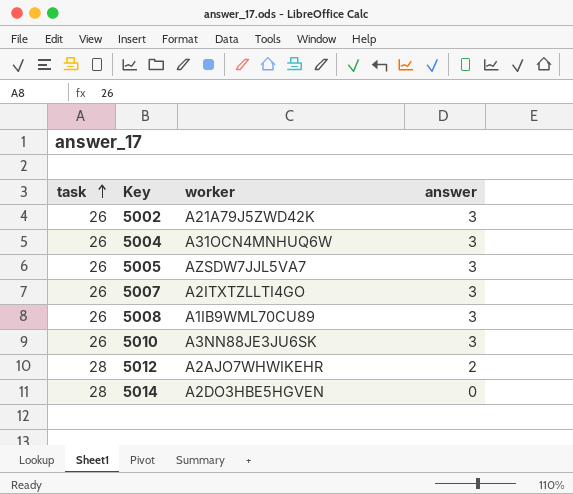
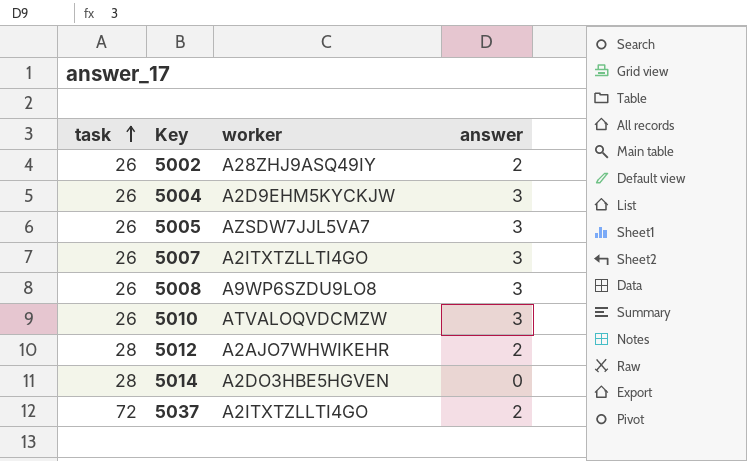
5002 | worker: A21A79J5ZWD42K -> A28ZHJ9ASQ49IY
5002 | answer: 3 -> 2
5004 | worker: A31OCN4MNHUQ6W -> A2D9EHM5KYCKJW
5008 | worker: A1IB9WML70CU89 -> A9WP6SZDU9LO8
5010 | worker: A3NN88JE3JU6SK -> ATVALOQVDCMZW
row 5037: none -> 72 | A2ITXTZLLTI4GO | 2

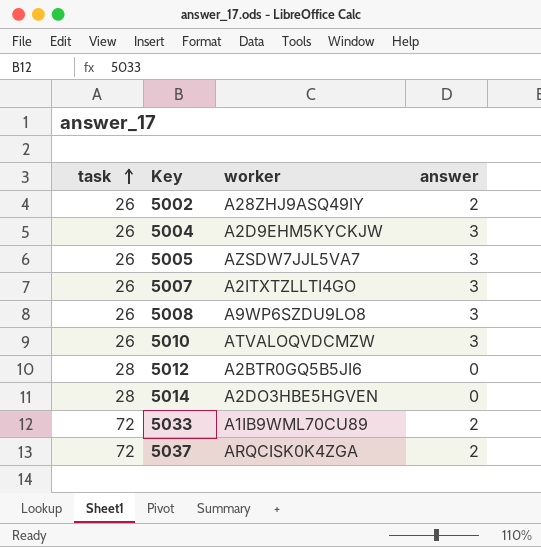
5012 | worker: A2AJO7WHWIKEHR -> A2BTR0GQ5B5JI6
5012 | answer: 2 -> 0
row 5033: none -> 72 | A1IB9WML70CU89 | 2
5037 | worker: A2ITXTZLLTI4GO -> ARQCISK0K4ZGA

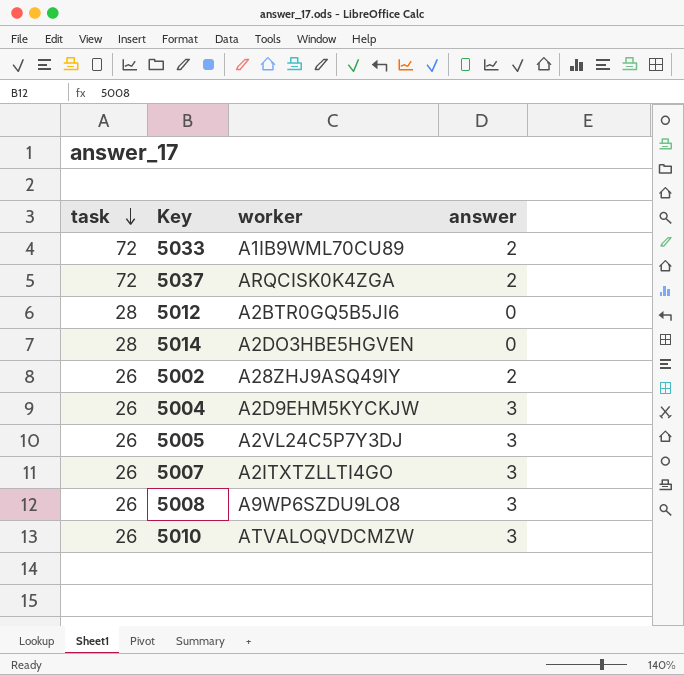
row order: task ascending -> task descending
5005 | worker: AZSDW7JJL5VA7 -> A2VL24C5P7Y3DJ

